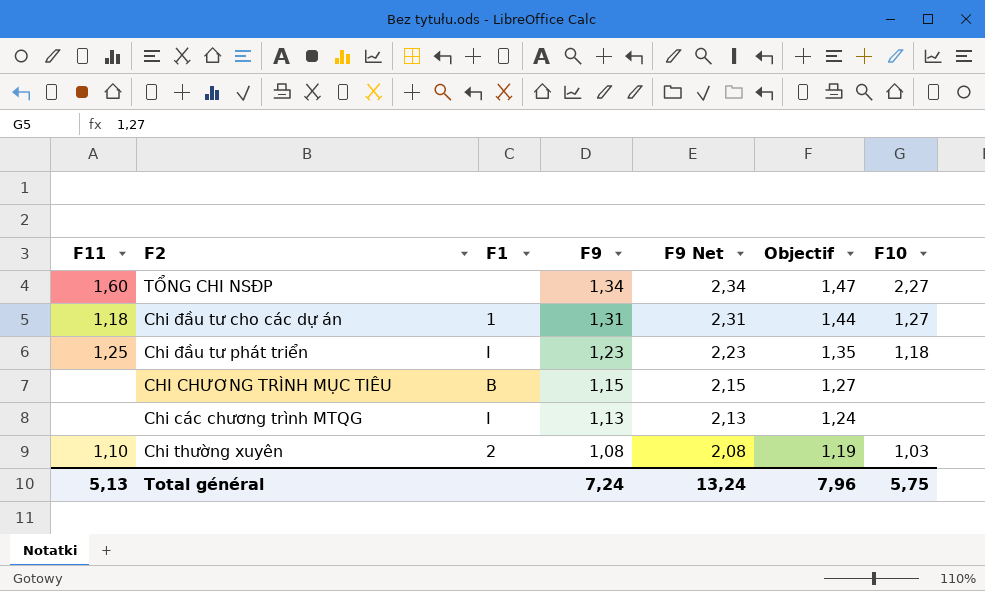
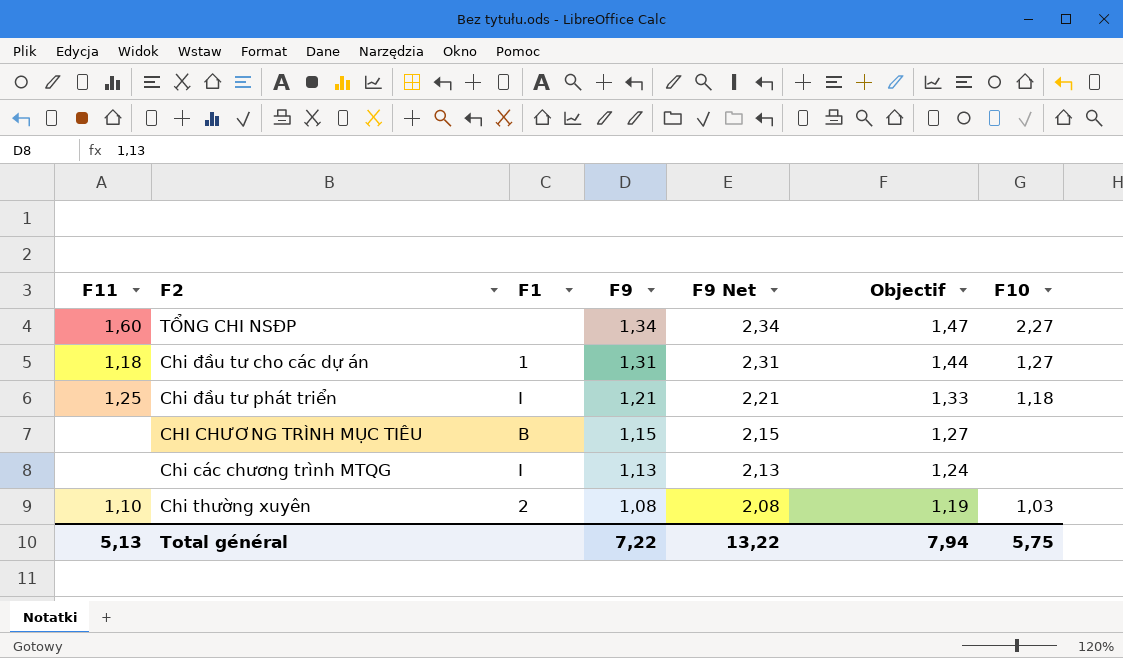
Chi đầu tư phát triển | F9: 1,23 -> 1,21
Chi đầu tư phát triển | F9 Net: 2,23 -> 2,21
Chi đầu tư phát triển | Objectif: 1,35 -> 1,33
Total général | F9: 7,24 -> 7,22
Total général | F9 Net: 13,24 -> 13,22
Total général | Objectif: 7,96 -> 7,94

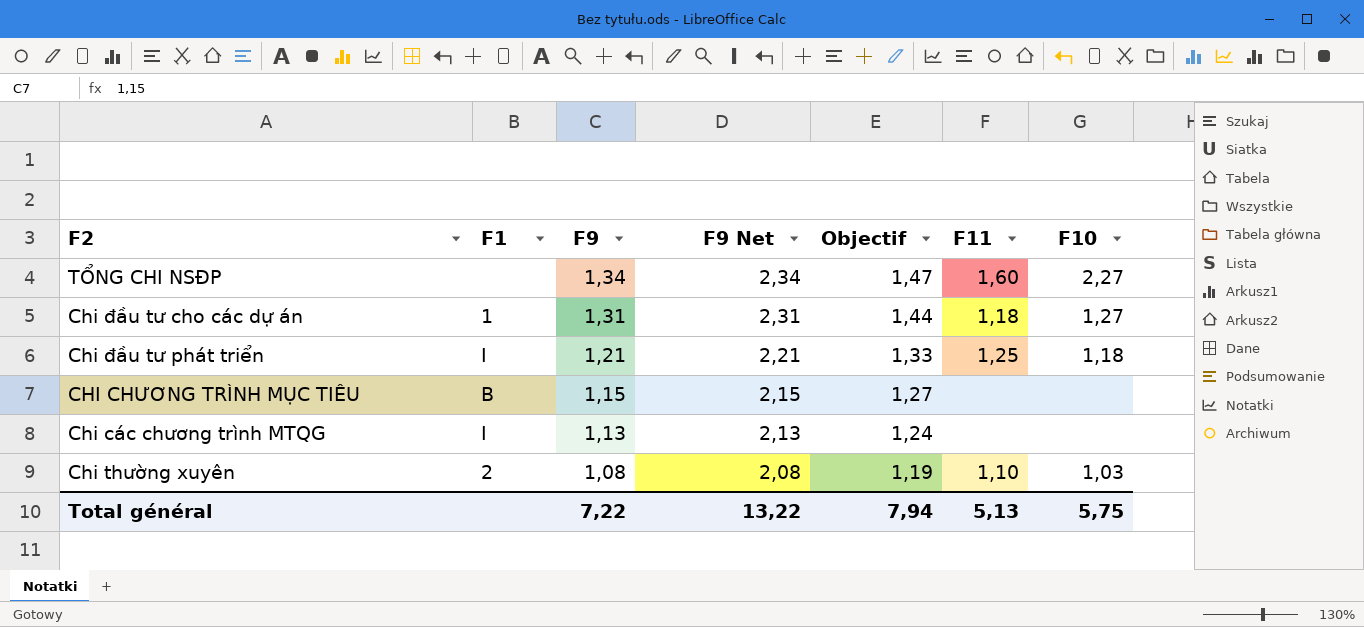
column F11 | position: 1 -> 6

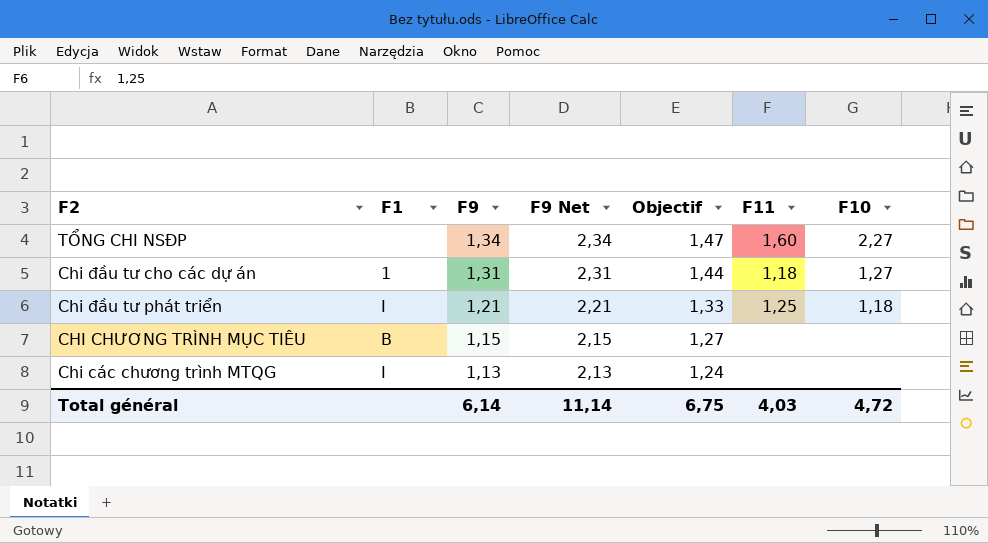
row Chi thường xuyên: 2 | 1,08 | 2,08 | 1,19 | 1,10 | 1,03 -> none
Total général | F9: 7,22 -> 6,14
Total général | F9 Net: 13,22 -> 11,14
Total général | Objectif: 7,94 -> 6,75
Total général | F11: 5,13 -> 4,03
Total général | F10: 5,75 -> 4,72

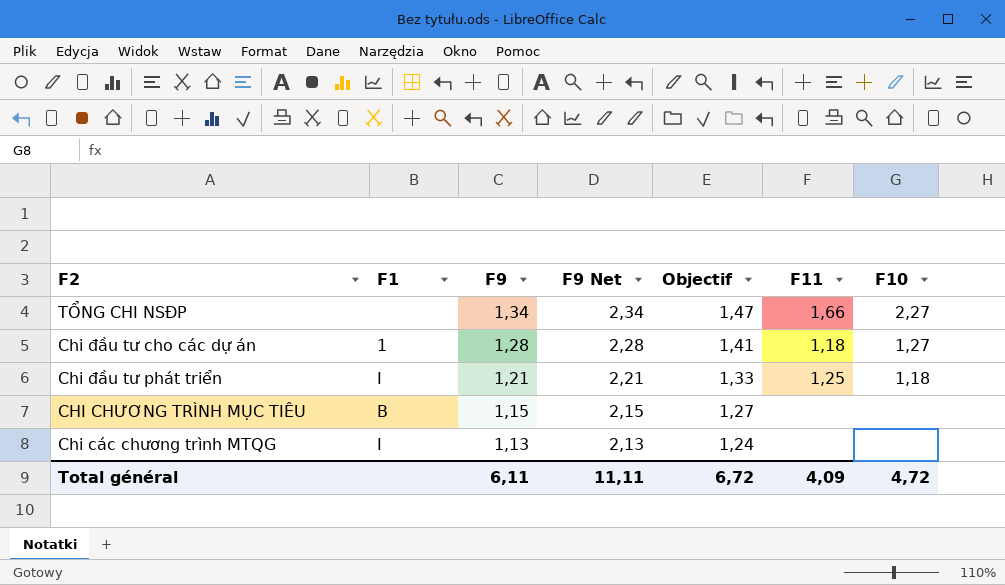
TỔNG CHI NSĐP | F11: 1,60 -> 1,66
Chi đầu tư cho các dự án | F9: 1,31 -> 1,28
Chi đầu tư cho các dự án | F9 Net: 2,31 -> 2,28
Chi đầu tư cho các dự án | Objectif: 1,44 -> 1,41
Total général | F9: 6,14 -> 6,11
Total général | F9 Net: 11,14 -> 11,11
Total général | Objectif: 6,75 -> 6,72
Total général | F11: 4,03 -> 4,09

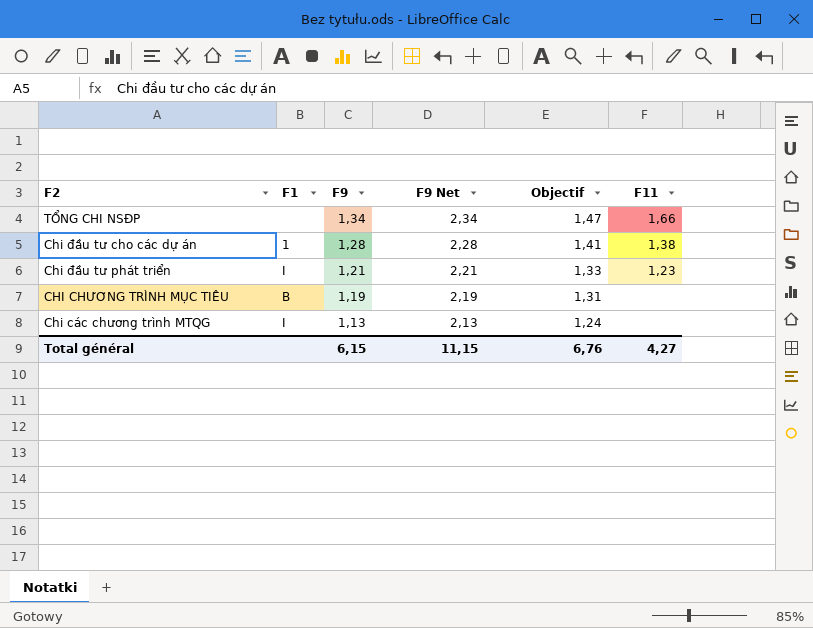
column F10 | position: 7 -> none
Chi đầu tư cho các dự án | F11: 1,18 -> 1,38
Chi đầu tư phát triển | F11: 1,25 -> 1,23
CHI CHƯƠNG TRÌNH MỤC TIÊU | F9: 1,15 -> 1,19
CHI CHƯƠNG TRÌNH MỤC TIÊU | F9 Net: 2,15 -> 2,19
CHI CHƯƠNG TRÌNH MỤC TIÊU | Objectif: 1,27 -> 1,31
Total général | F9: 6,11 -> 6,15
Total général | F9 Net: 11,11 -> 11,15
Total général | Objectif: 6,72 -> 6,76
Total général | F11: 4,09 -> 4,27

